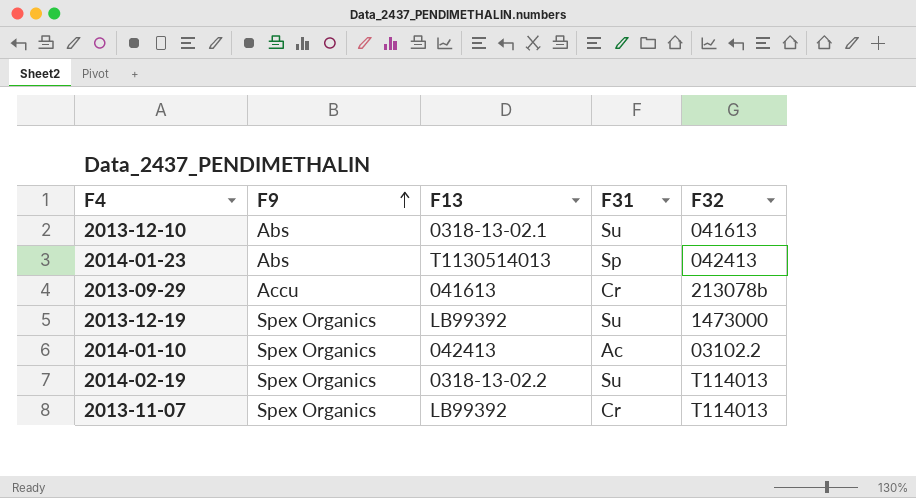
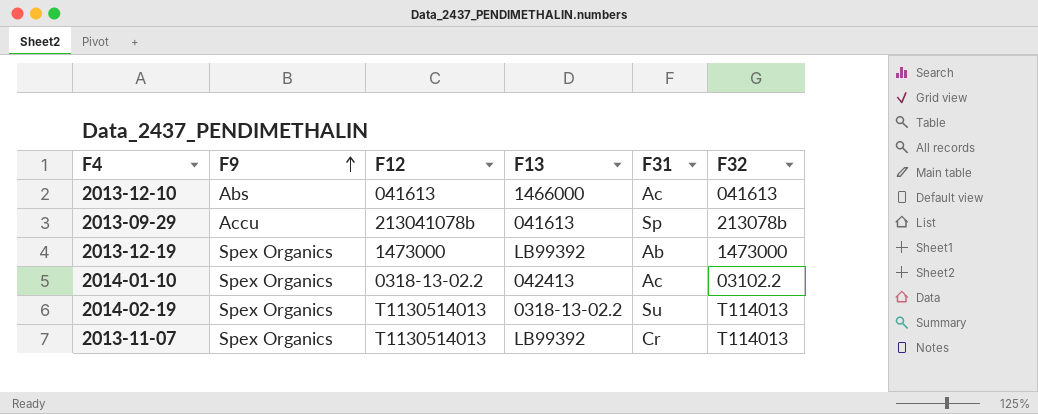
column F12 | position: none -> 3
row 2014-01-23: Abs | T1130514013 | Sp | 042413 -> none
2013-12-10 | F13: 0318-13-02.1 -> 1466000
2013-12-10 | F31: Su -> Ac
2013-09-29 | F31: Cr -> Sp
2013-12-19 | F31: Su -> Ab

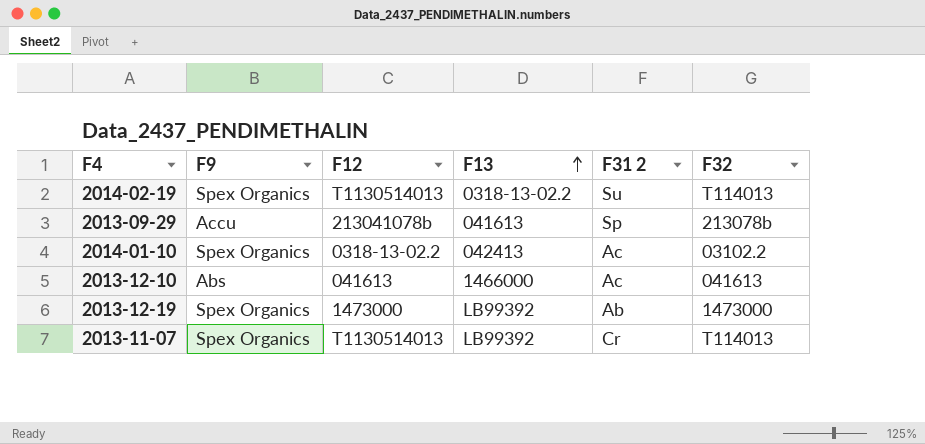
row order: F9 ascending -> F13 ascending
column name: F31 -> F31 2

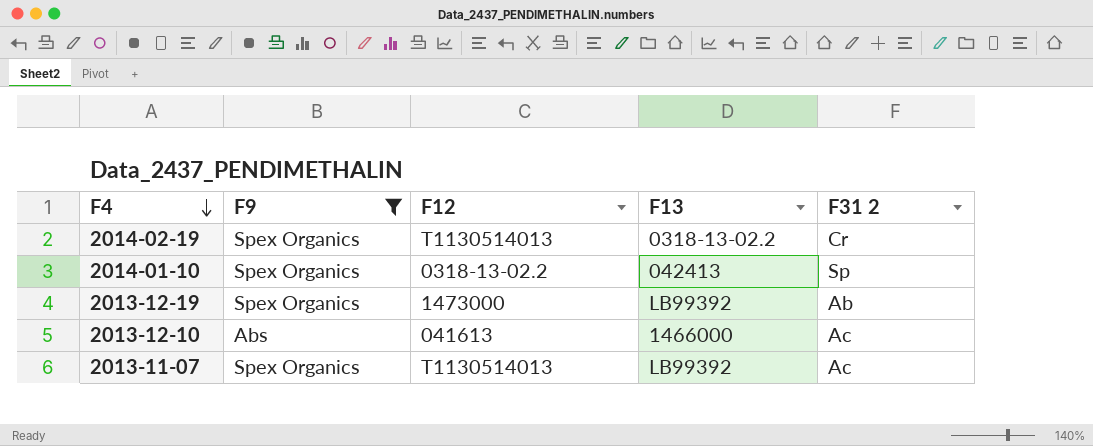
filter: none -> F9 != Accu
row order: F13 ascending -> F4 descending
column F32 | position: 6 -> none
2014-02-19 | F31 2: Su -> Cr
2014-01-10 | F31 2: Ac -> Sp
2013-11-07 | F31 2: Cr -> Ac

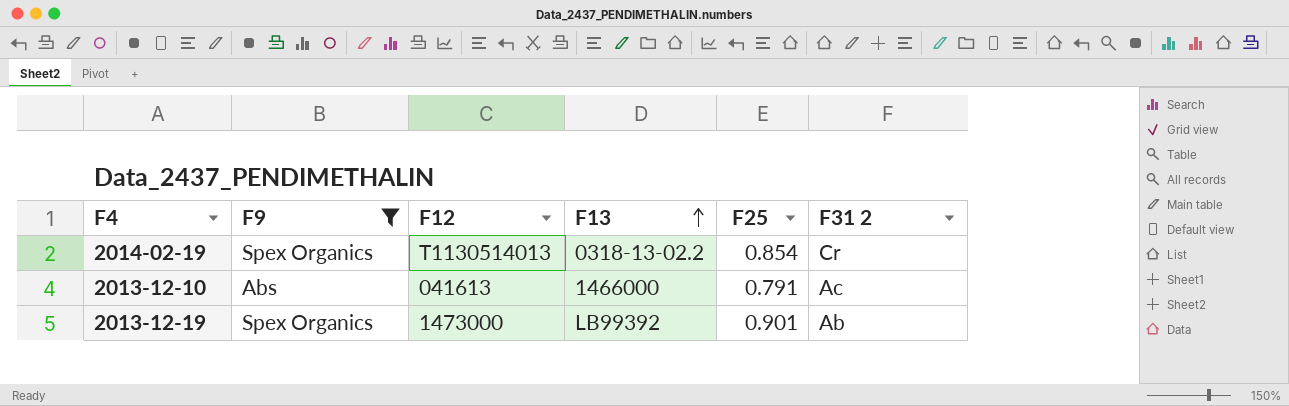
row order: F4 descending -> F13 ascending
column F25 | position: none -> 5
row 2014-01-10: Spex Organics | 0318-13-02.2 | 042413 | Sp -> none
row 2013-11-07: Spex Organics | T1130514013 | LB99392 | Ac -> none

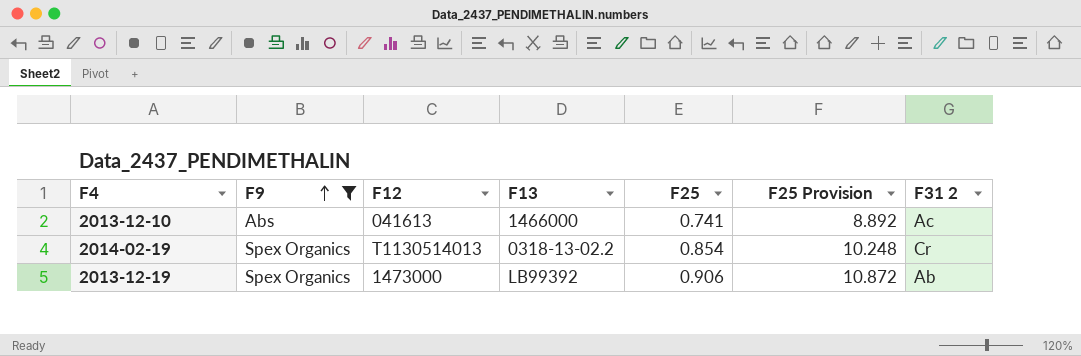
row order: F13 ascending -> F9 ascending
column F25 Provision | formula: none -> [F25] * 12
2013-12-10 | F25: 0.791 -> 0.741
2013-12-19 | F25: 0.901 -> 0.906

